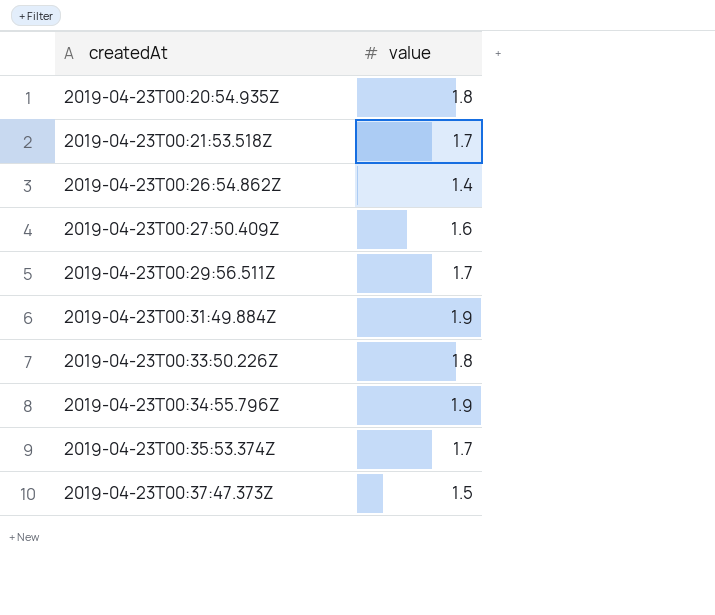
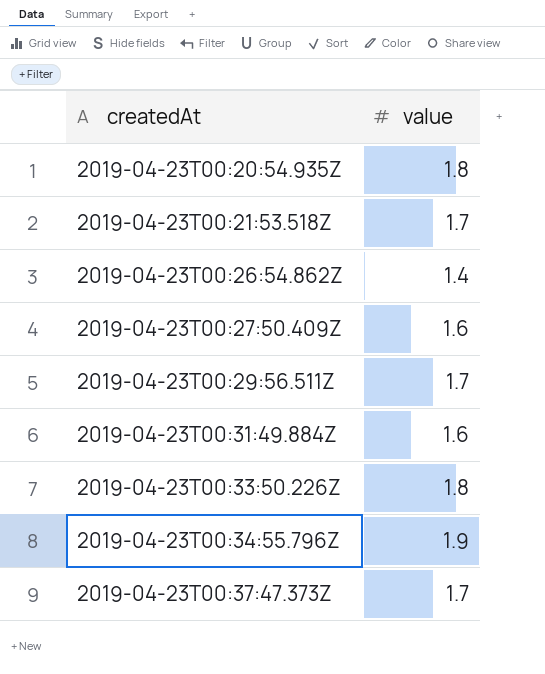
row 2019-04-23T00:35:53.374Z: 1.7 -> none
2019-04-23T00:31:49.884Z | value: 1.9 -> 1.6
2019-04-23T00:37:47.373Z | value: 1.5 -> 1.7

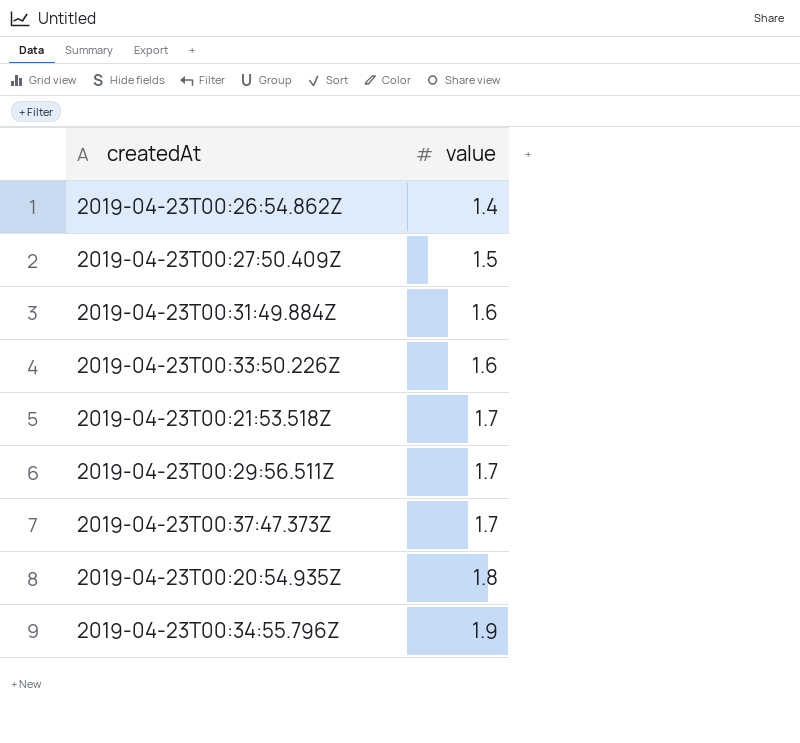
row order: createdAt ascending -> value ascending
2019-04-23T00:27:50.409Z | value: 1.6 -> 1.5
2019-04-23T00:33:50.226Z | value: 1.8 -> 1.6

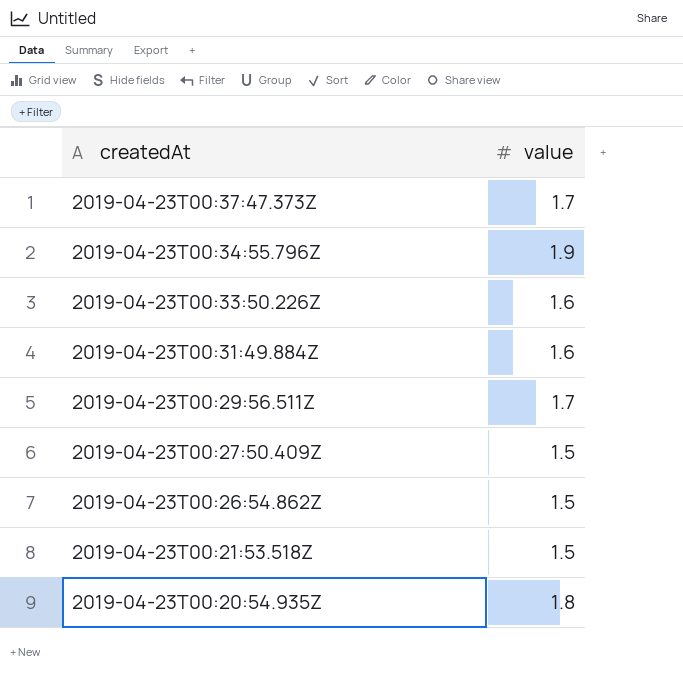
row order: value ascending -> createdAt descending
2019-04-23T00:26:54.862Z | value: 1.4 -> 1.5
2019-04-23T00:21:53.518Z | value: 1.7 -> 1.5

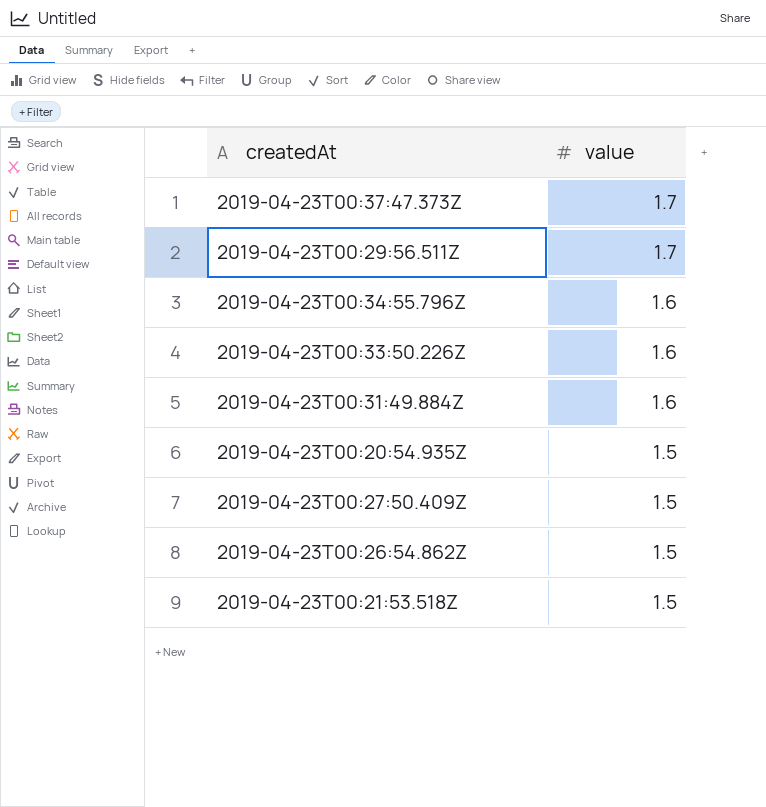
row order: createdAt descending -> value descending
2019-04-23T00:34:55.796Z | value: 1.9 -> 1.6
2019-04-23T00:20:54.935Z | value: 1.8 -> 1.5

